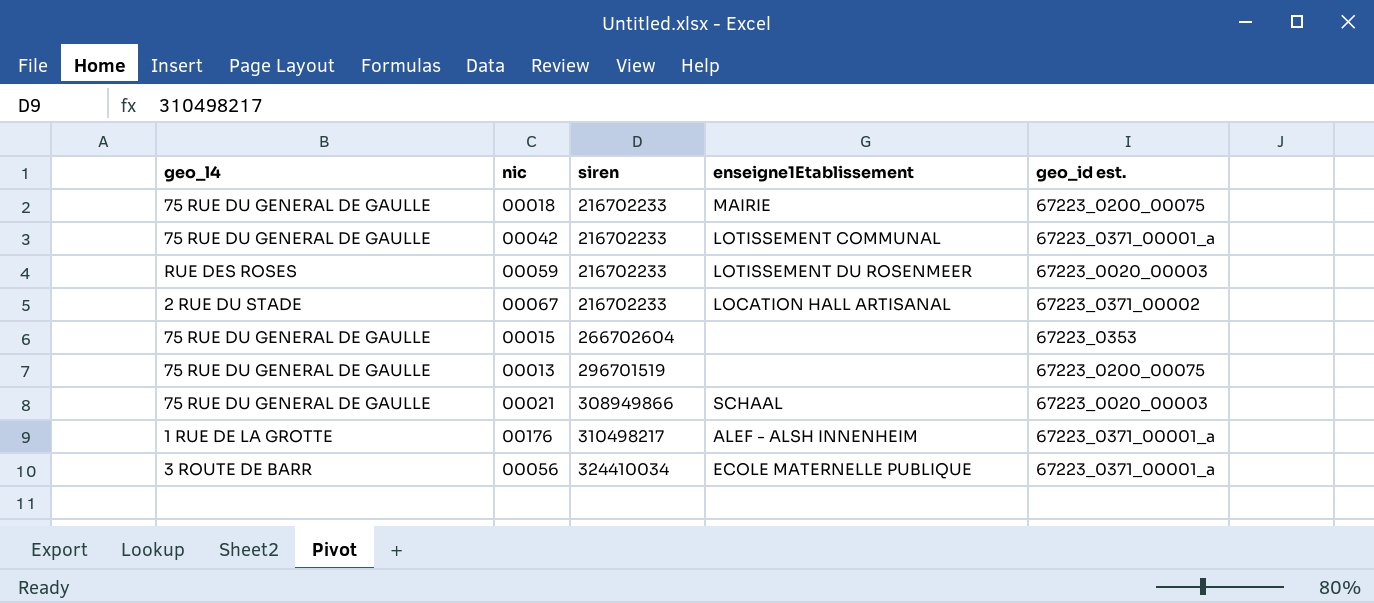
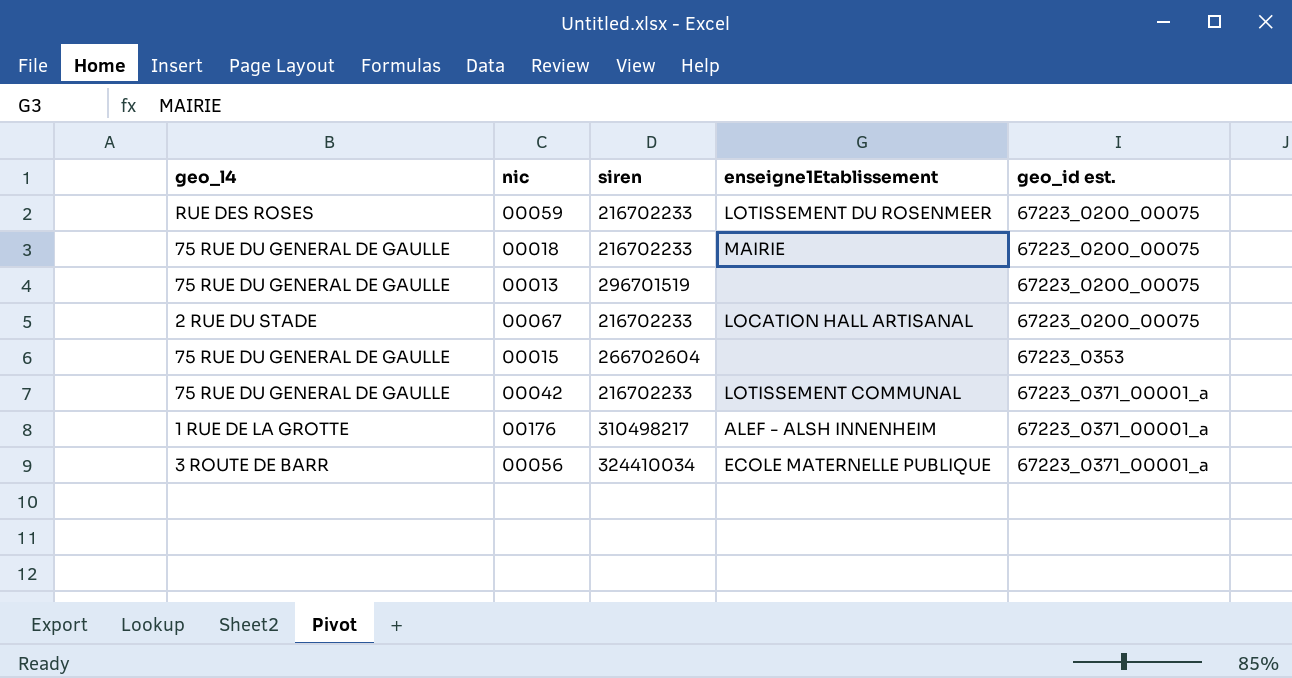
row order: siren ascending -> geo_id est. ascending
row 00021: 75 RUE DU GENERAL DE GAULLE | 308949866 | SCHAAL | 67223_0020_00003 -> none
00059 | geo_id est.: 67223_0020_00003 -> 67223_0200_00075
00067 | geo_id est.: 67223_0371_00002 -> 67223_0200_00075

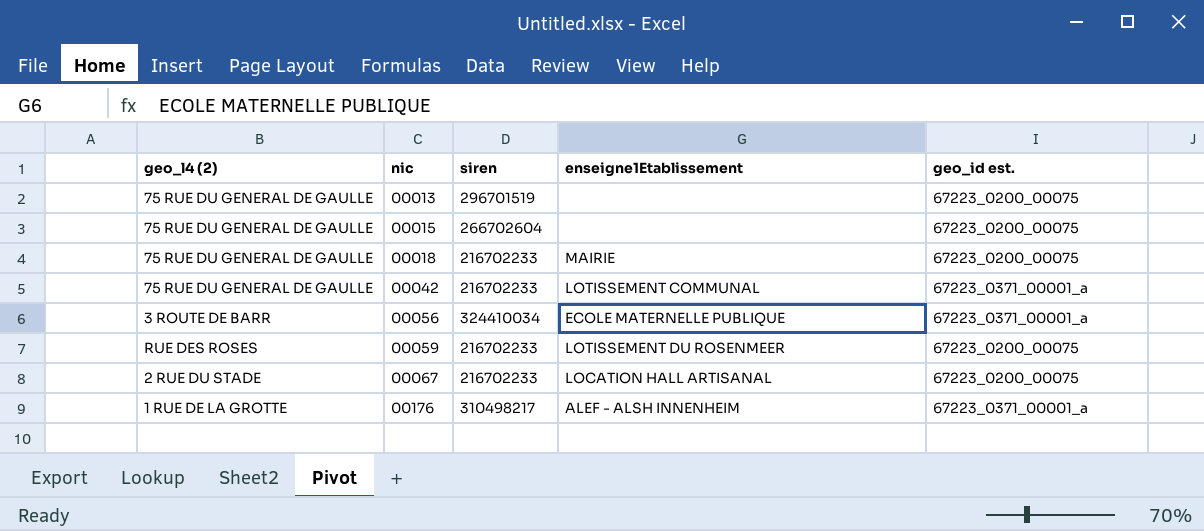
row order: geo_id est. ascending -> nic ascending
column name: geo_l4 -> geo_l4 (2)
00015 | geo_id est.: 67223_0353 -> 67223_0200_00075

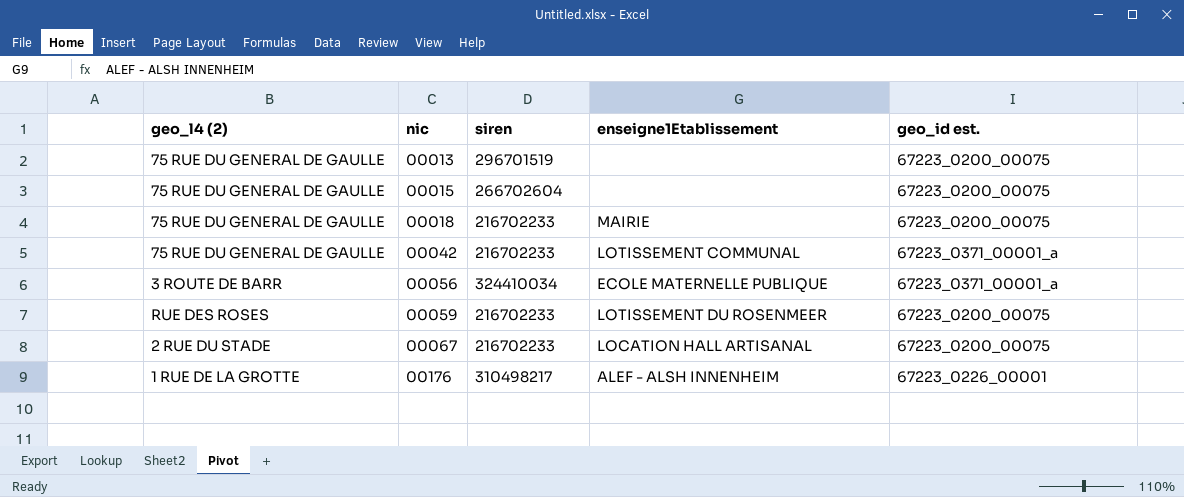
00176 | geo_id est.: 67223_0371_00001_a -> 67223_0226_00001

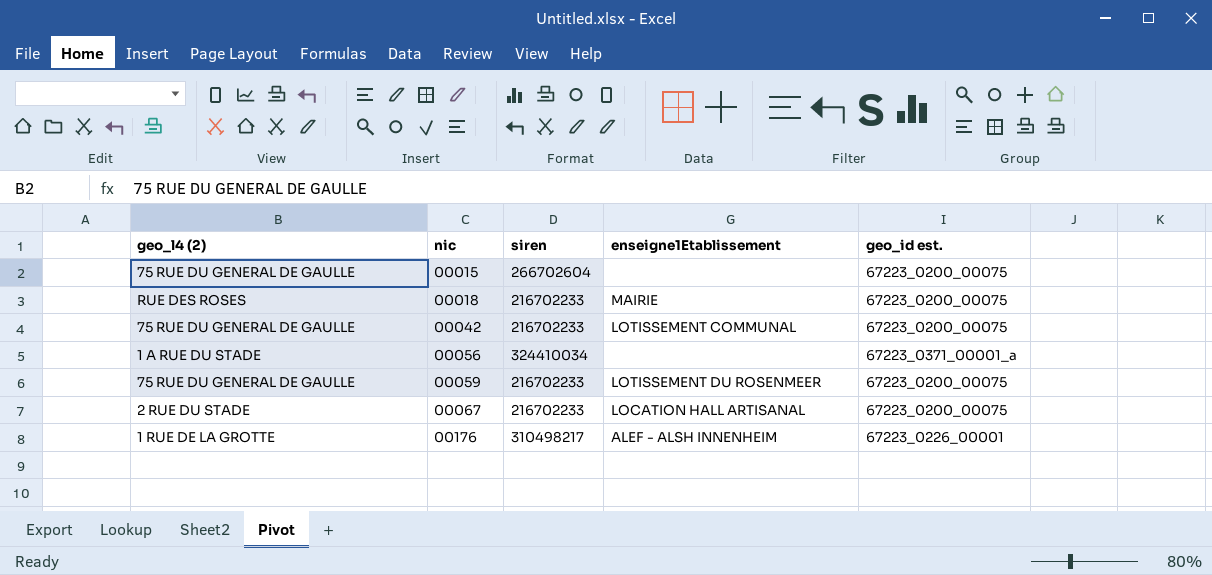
row 00013: 75 RUE DU GENERAL DE GAULLE | 296701519 | none | 67223_0200_00075 -> none
00018 | geo_l4 (2): 75 RUE DU GENERAL DE GAULLE -> RUE DES ROSES
00042 | geo_id est.: 67223_0371_00001_a -> 67223_0200_00075
00056 | geo_l4 (2): 3 ROUTE DE BARR -> 1 A RUE DU STADE
00056 | enseigne1Etablissement: ECOLE MATERNELLE PUBLIQUE -> none
00059 | geo_l4 (2): RUE DES ROSES -> 75 RUE DU GENERAL DE GAULLE

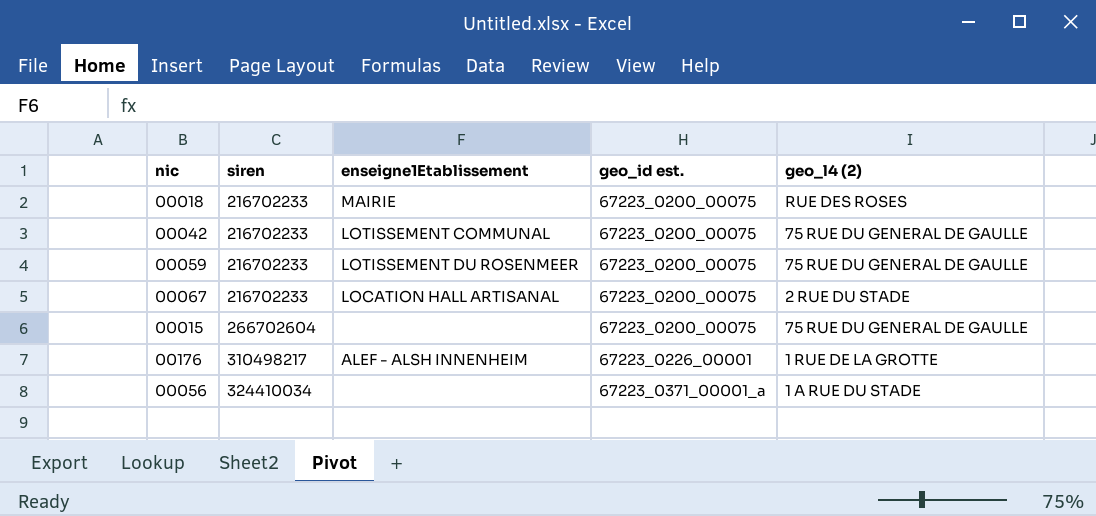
row order: nic ascending -> siren ascending
column geo_l4 (2) | position: 1 -> 5

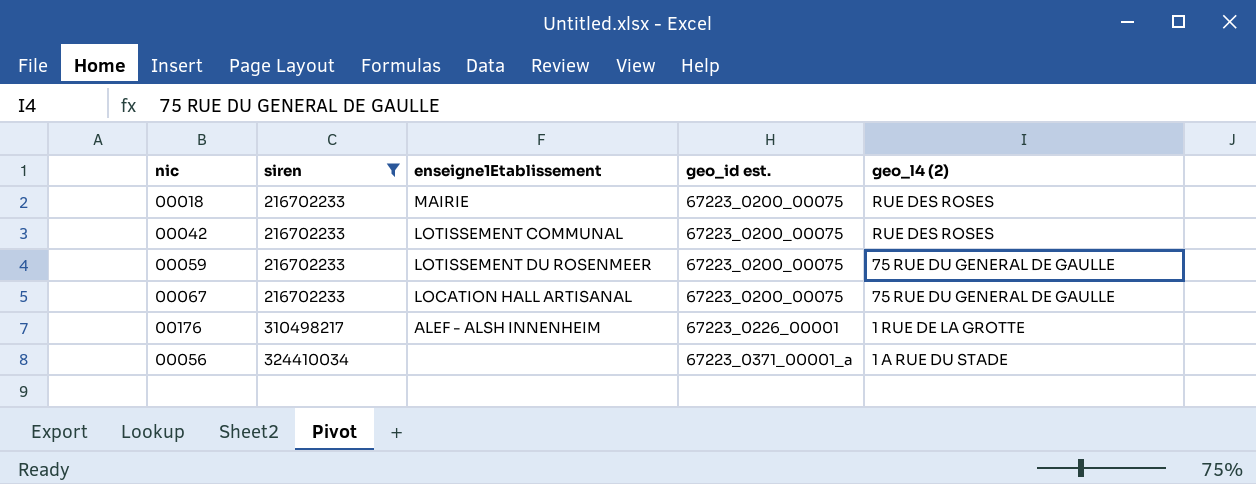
filter: none -> siren != 266702604
00042 | geo_l4 (2): 75 RUE DU GENERAL DE GAULLE -> RUE DES ROSES
00067 | geo_l4 (2): 2 RUE DU STADE -> 75 RUE DU GENERAL DE GAULLE

